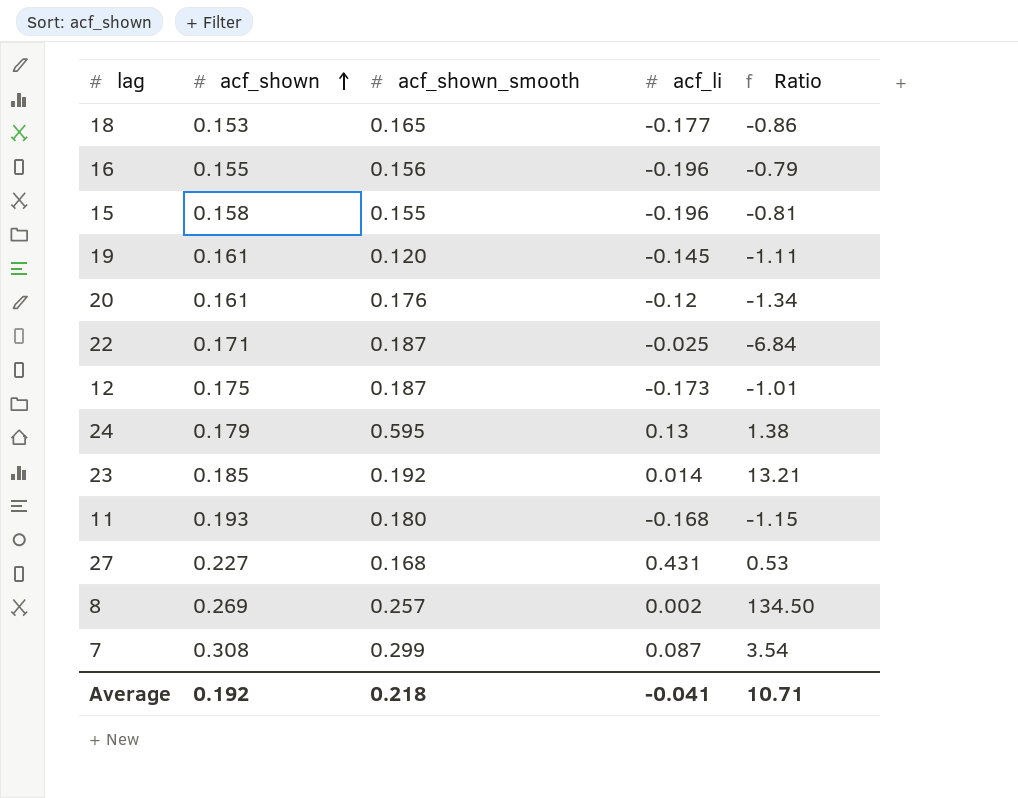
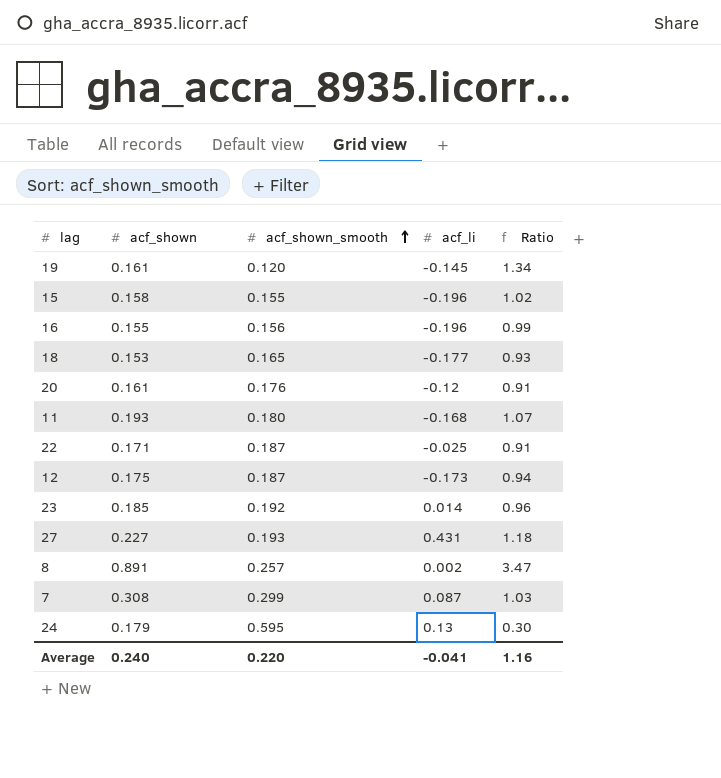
row order: acf_shown ascending -> acf_shown_smooth ascending
column Ratio | formula: [acf_shown] / [acf_li] -> [acf_shown] / [acf_shown_smooth]
27 | acf_shown_smooth: 0.168 -> 0.193
8 | acf_shown: 0.269 -> 0.891
Average | acf_shown: 0.192 -> 0.240
Average | acf_shown_smooth: 0.218 -> 0.220
Average | Ratio: 10.71 -> 1.16

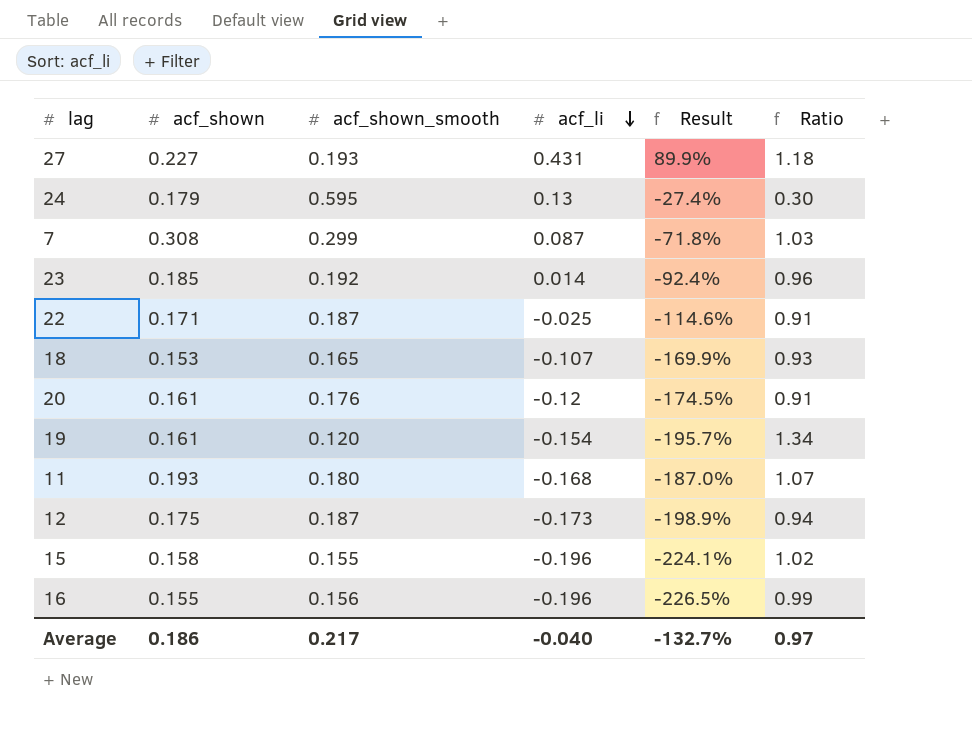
row order: acf_shown_smooth ascending -> acf_li descending
column Result | formula: none -> ([acf_li] - [acf_shown]) / [acf_shown]
row 8: 0.891 | 0.257 | 0.002 | 3.47 -> none
18 | acf_li: -0.177 -> -0.107
19 | acf_li: -0.145 -> -0.154
Average | acf_shown: 0.240 -> 0.186
Average | acf_shown_smooth: 0.220 -> 0.217
Average | acf_li: -0.041 -> -0.040
Average | Ratio: 1.16 -> 0.97

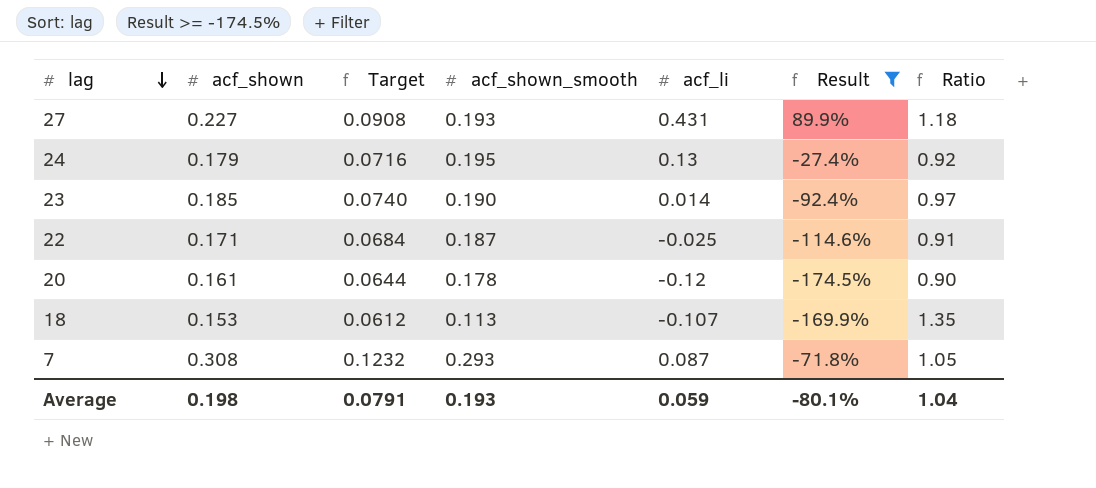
filter: none -> Result >= -174.5%
row order: acf_li descending -> lag descending
column Target | formula: none -> [acf_shown] * 0.4
24 | acf_shown_smooth: 0.595 -> 0.195
24 | Ratio: 0.30 -> 0.92
23 | acf_shown_smooth: 0.192 -> 0.190
23 | Ratio: 0.96 -> 0.97
20 | acf_shown_smooth: 0.176 -> 0.178
20 | Ratio: 0.91 -> 0.90
18 | acf_shown_smooth: 0.165 -> 0.113
18 | Ratio: 0.93 -> 1.35
7 | acf_shown_smooth: 0.299 -> 0.293
7 | Ratio: 1.03 -> 1.05
Average | acf_shown: 0.186 -> 0.198
Average | acf_shown_smooth: 0.217 -> 0.193
Average | acf_li: -0.040 -> 0.059
Average | Result: -132.7% -> -80.1%
Average | Ratio: 0.97 -> 1.04

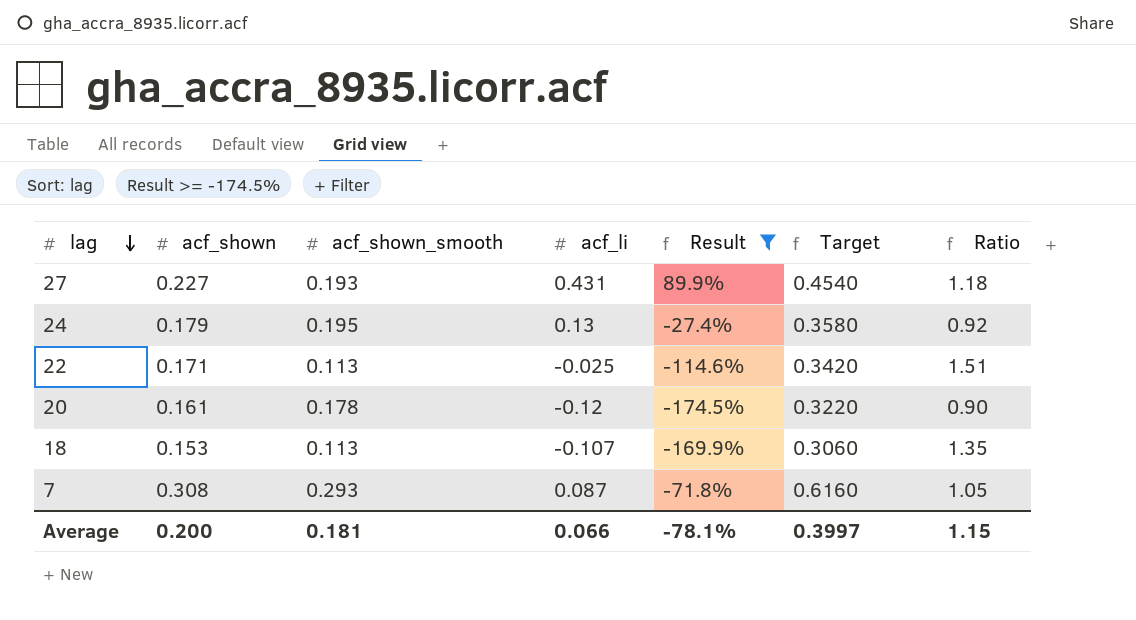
column Target | formula: [acf_shown] * 0.4 -> [acf_shown] * 2
column Target | position: 3 -> 6
row 23: 0.185 | 0.0740 | 0.190 | 0.014 | -92.4% | 0.97 -> none
22 | acf_shown_smooth: 0.187 -> 0.113
22 | Ratio: 0.91 -> 1.51
Average | acf_shown: 0.198 -> 0.200
Average | acf_shown_smooth: 0.193 -> 0.181
Average | acf_li: 0.059 -> 0.066
Average | Result: -80.1% -> -78.1%
Average | Target: 0.0791 -> 0.3997
Average | Ratio: 1.04 -> 1.15

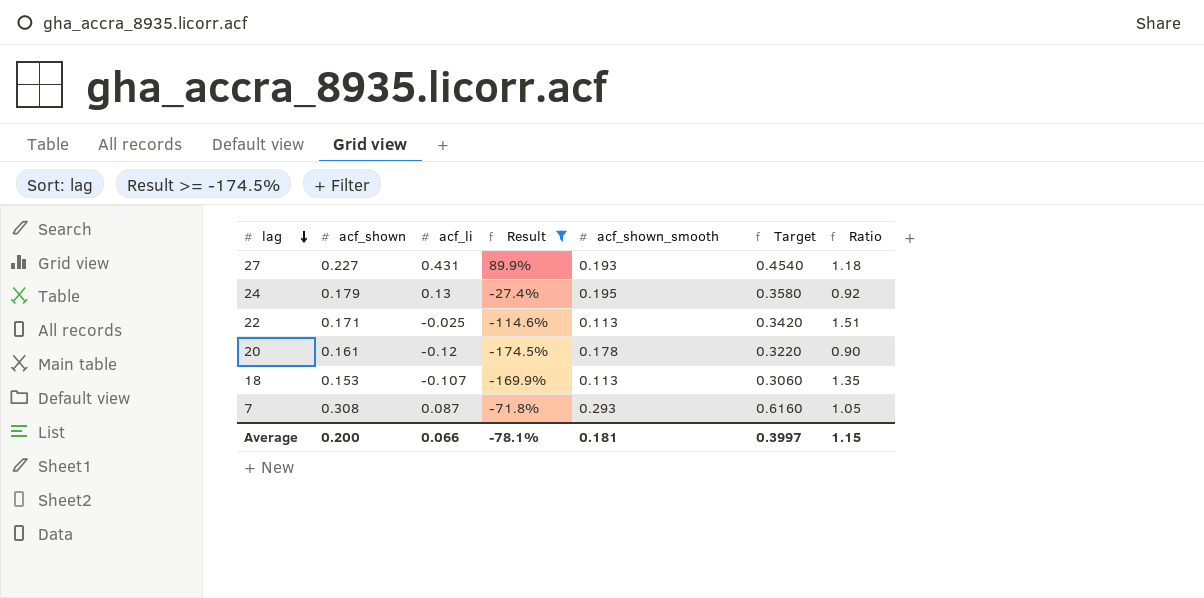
column acf_shown_smooth | position: 3 -> 5

